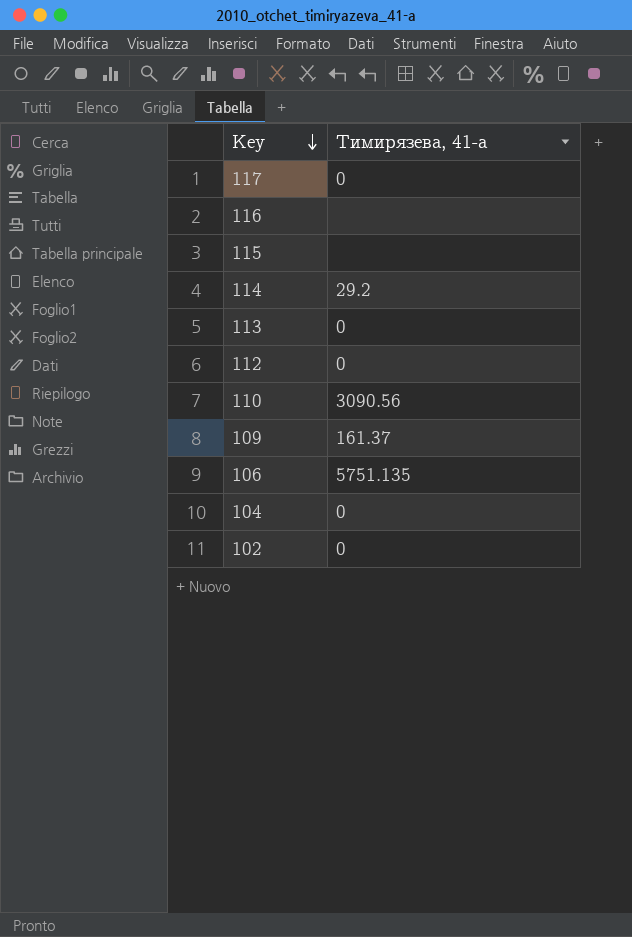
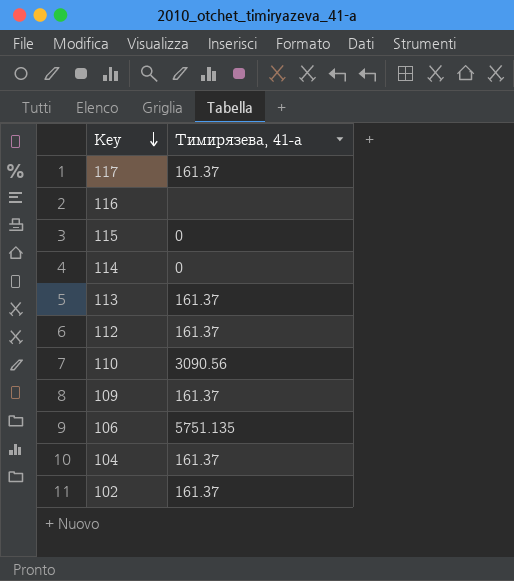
117 | Тимирязева, 41-а: 0 -> 161.37
115 | Тимирязева, 41-а: none -> 0
114 | Тимирязева, 41-а: 29.2 -> 0
113 | Тимирязева, 41-а: 0 -> 161.37
112 | Тимирязева, 41-а: 0 -> 161.37
104 | Тимирязева, 41-а: 0 -> 161.37
102 | Тимирязева, 41-а: 0 -> 161.37

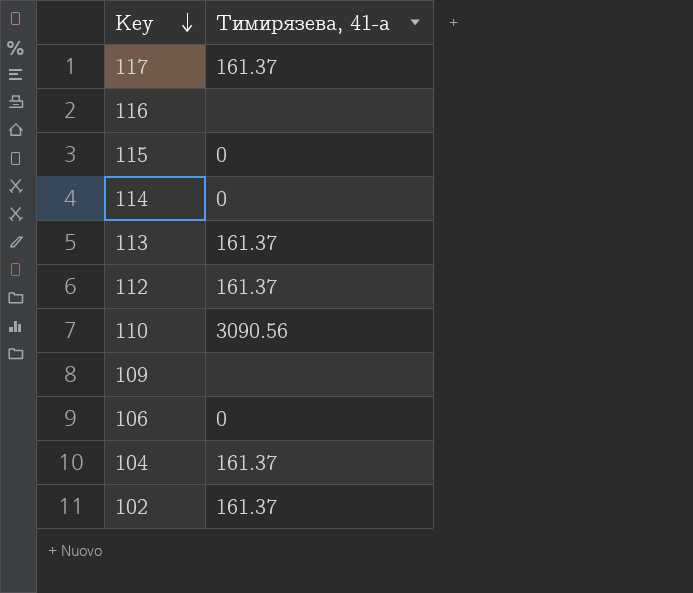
109 | Тимирязева, 41-а: 161.37 -> none
106 | Тимирязева, 41-а: 5751.135 -> 0

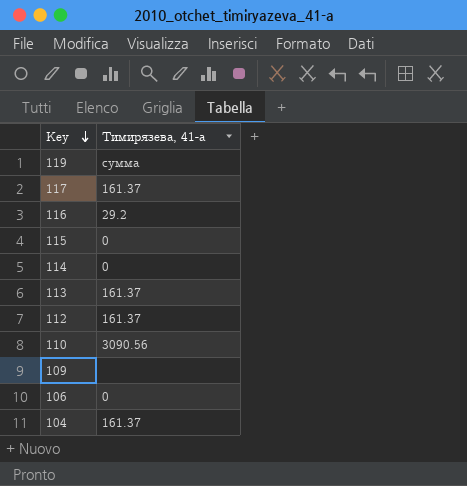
row 102: 161.37 -> none
row 119: none -> сумма
116 | Тимирязева, 41-а: none -> 29.2

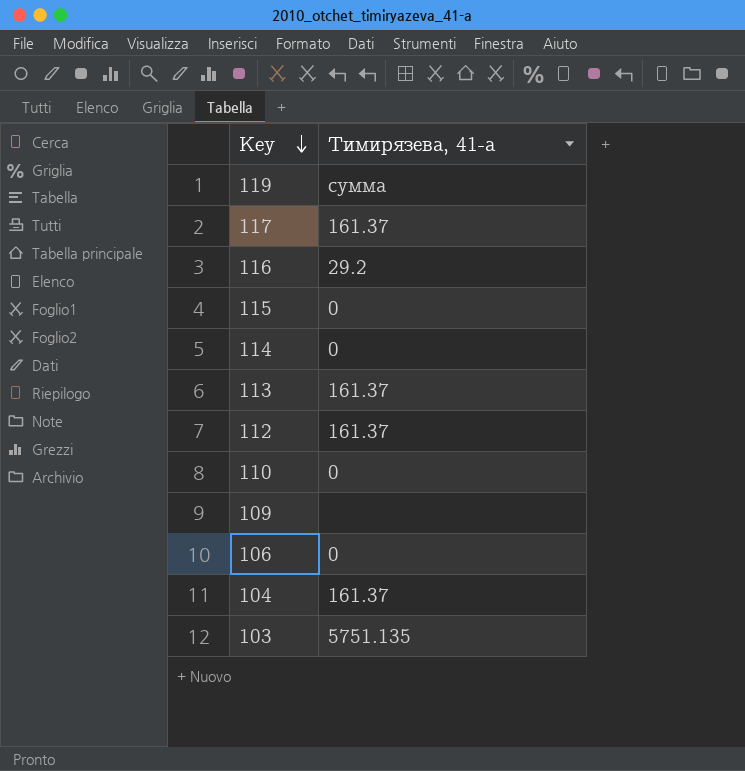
110 | Тимирязева, 41-а: 3090.56 -> 0
row 103: none -> 5751.135

